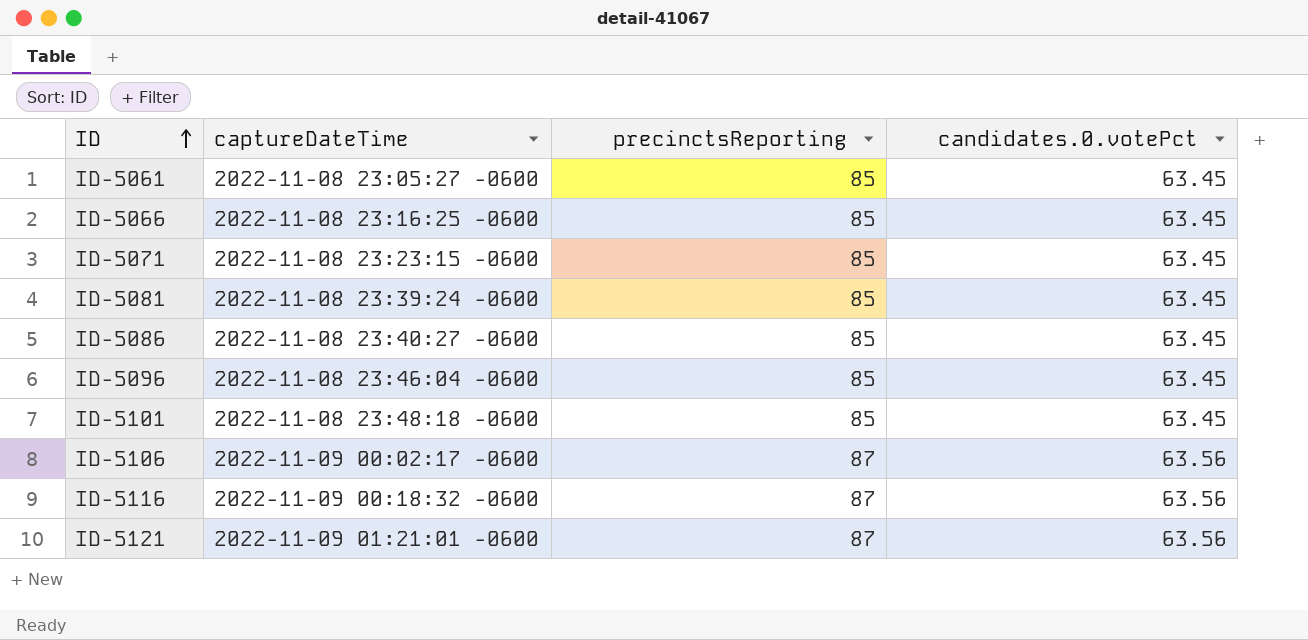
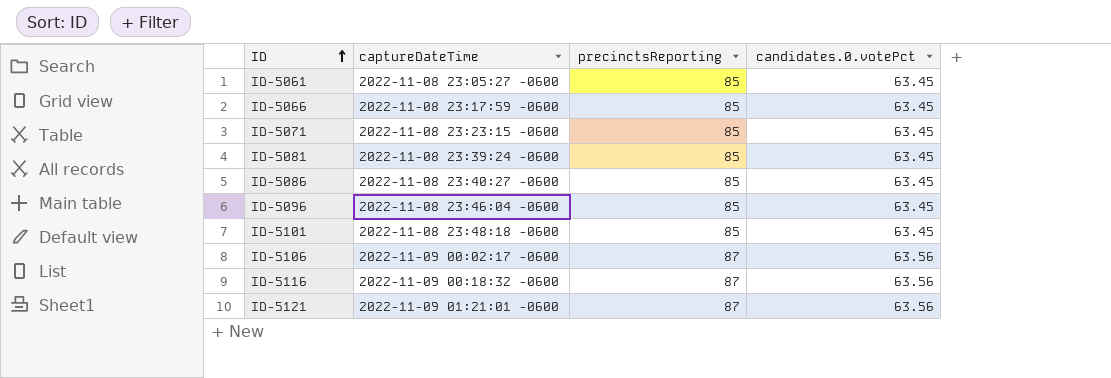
ID-5066 | captureDateTime: 2022-11-08 23:16:25 -0600 -> 2022-11-08 23:17:59 -0600

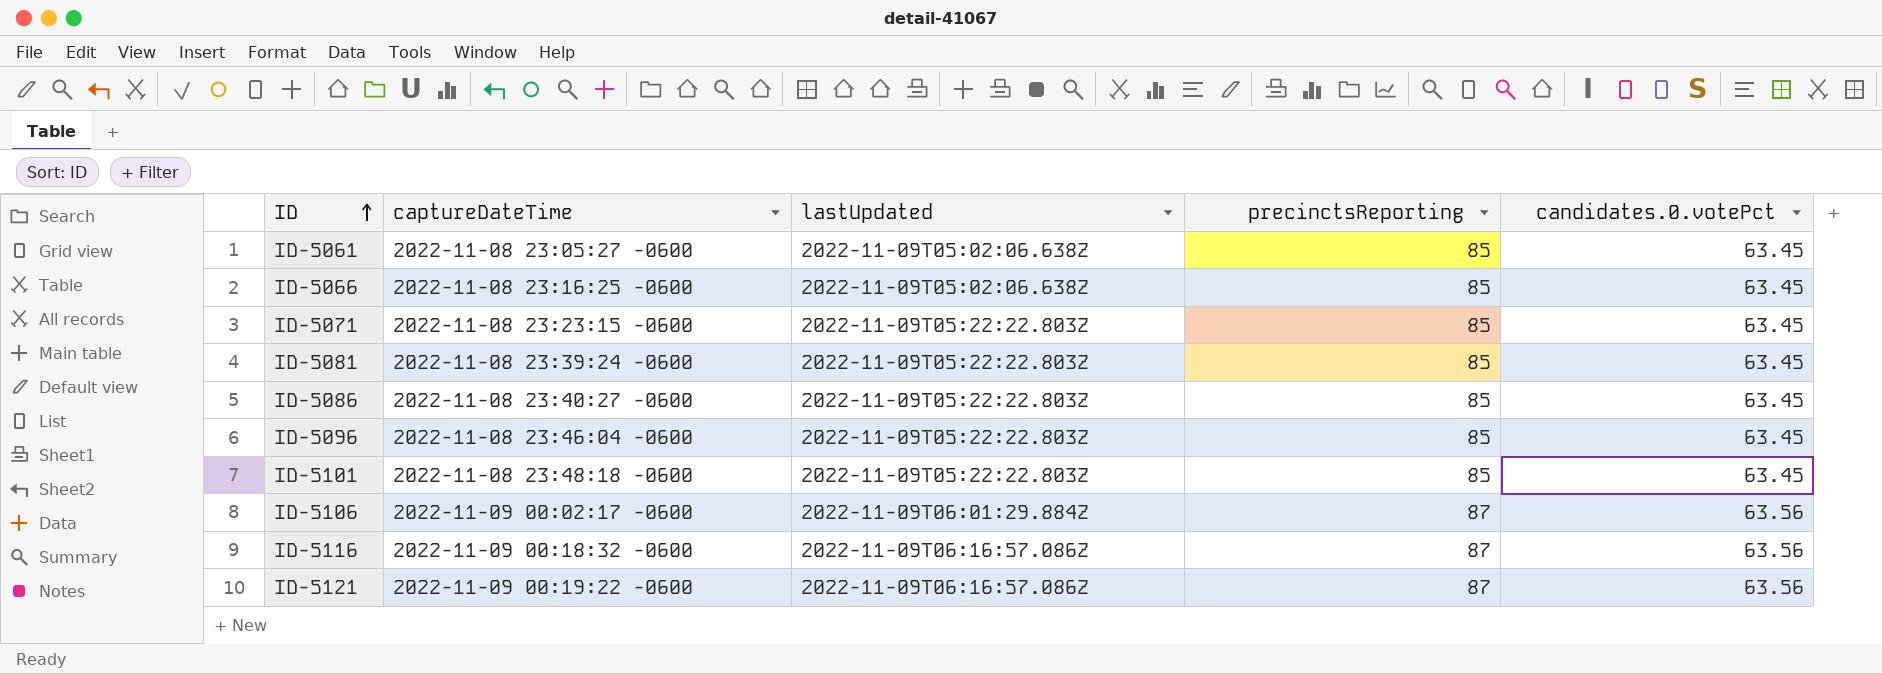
column lastUpdated | position: none -> 3
ID-5066 | captureDateTime: 2022-11-08 23:17:59 -0600 -> 2022-11-08 23:16:25 -0600
ID-5121 | captureDateTime: 2022-11-09 01:21:01 -0600 -> 2022-11-09 00:19:22 -0600

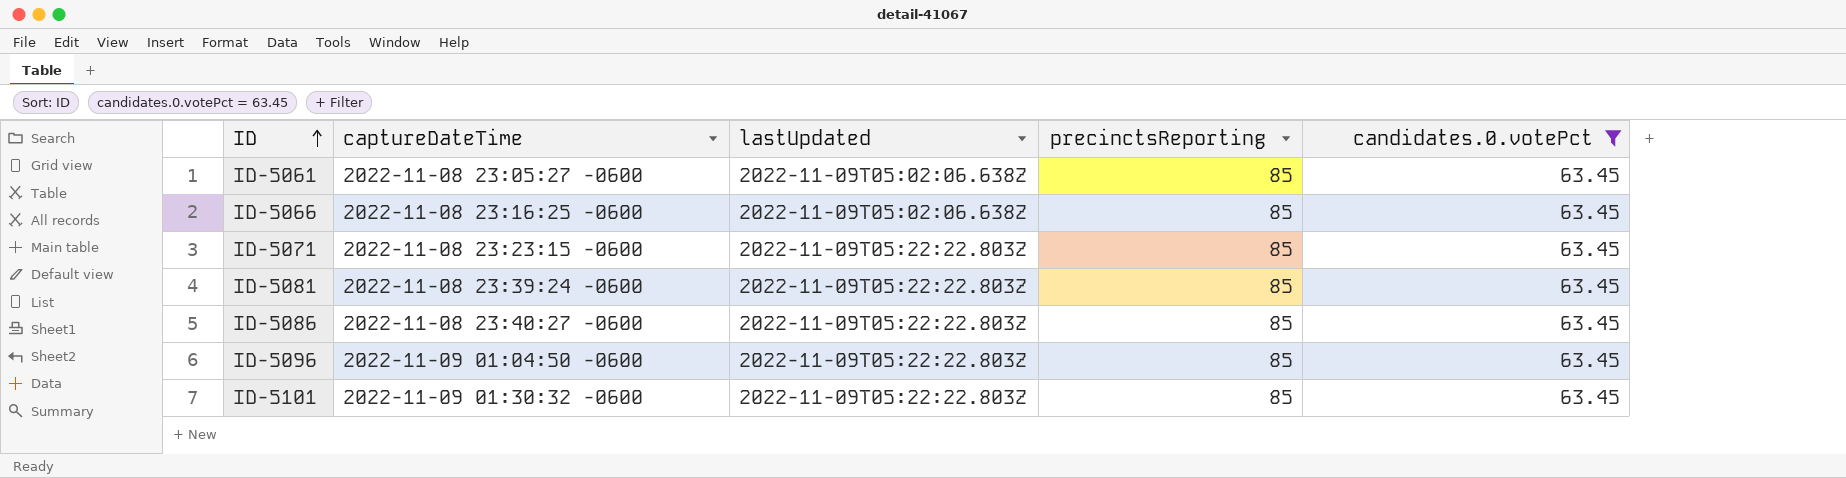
filter: none -> candidates.0.votePct = 63.45
ID-5096 | captureDateTime: 2022-11-08 23:46:04 -0600 -> 2022-11-09 01:04:50 -0600
ID-5101 | captureDateTime: 2022-11-08 23:48:18 -0600 -> 2022-11-09 01:30:32 -0600

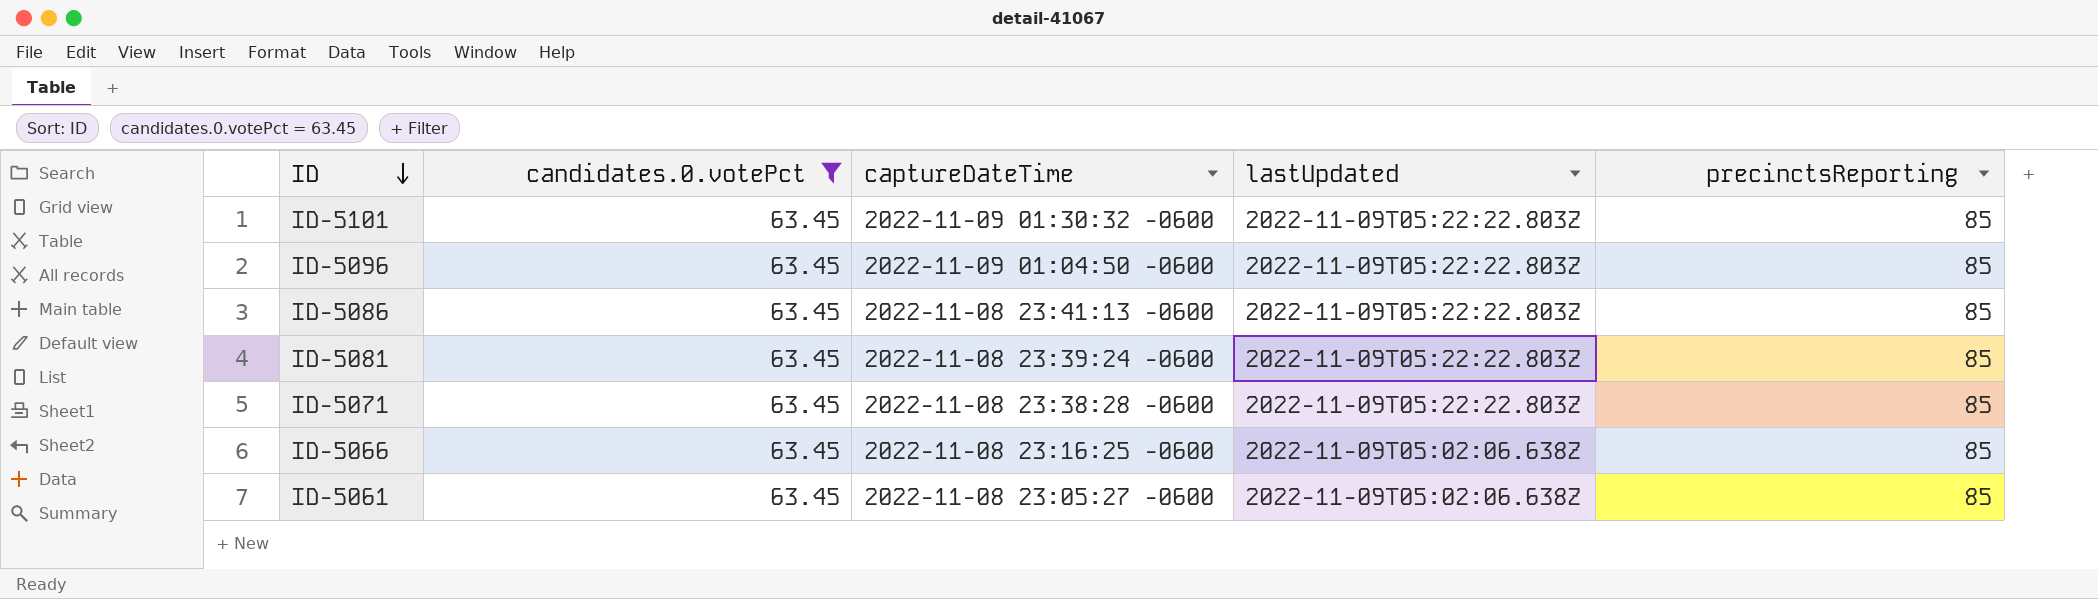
row order: ID ascending -> ID descending
column candidates.0.votePct | position: 5 -> 2
ID-5086 | captureDateTime: 2022-11-08 23:40:27 -0600 -> 2022-11-08 23:41:13 -0600
ID-5071 | captureDateTime: 2022-11-08 23:23:15 -0600 -> 2022-11-08 23:38:28 -0600

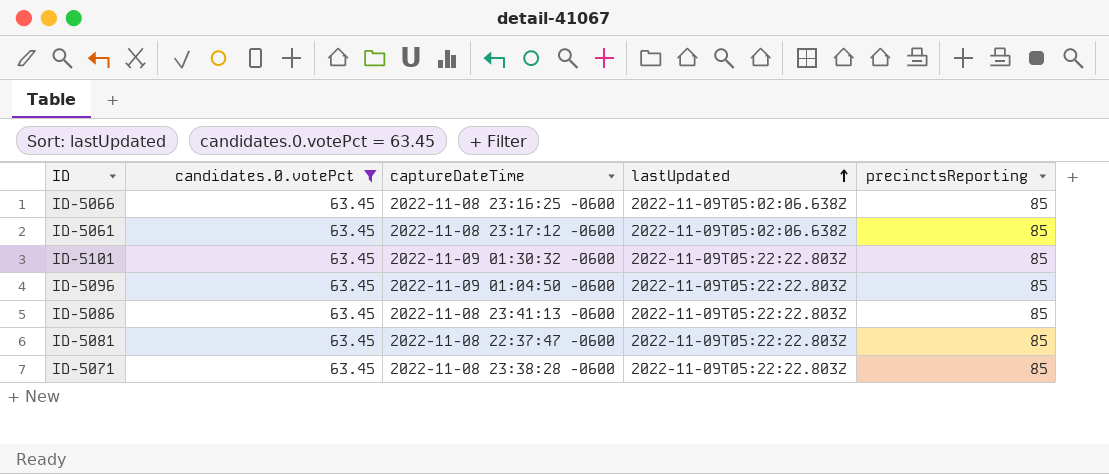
row order: ID descending -> lastUpdated ascending
ID-5061 | captureDateTime: 2022-11-08 23:05:27 -0600 -> 2022-11-08 23:17:12 -0600
ID-5081 | captureDateTime: 2022-11-08 23:39:24 -0600 -> 2022-11-08 22:37:47 -0600

